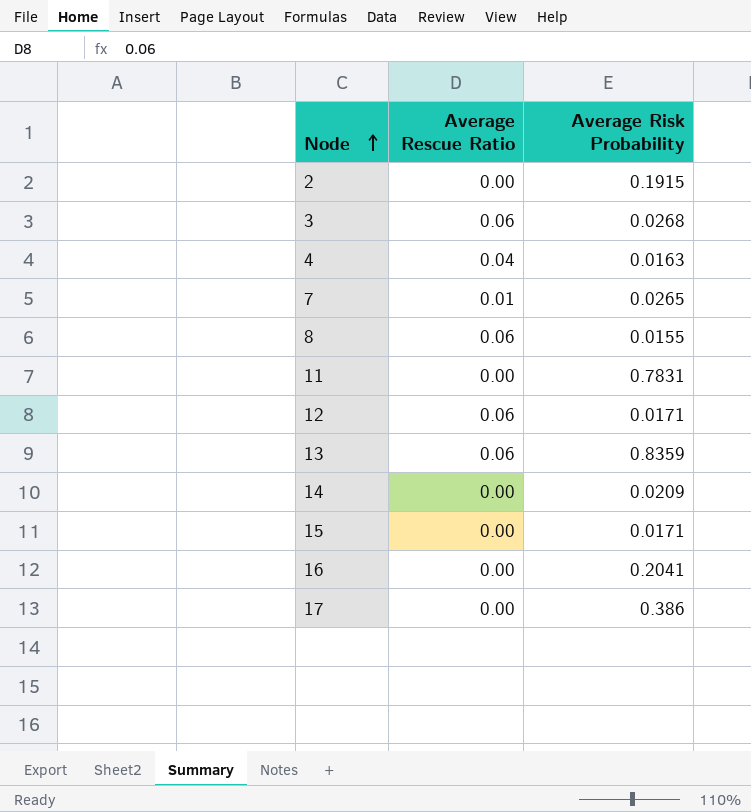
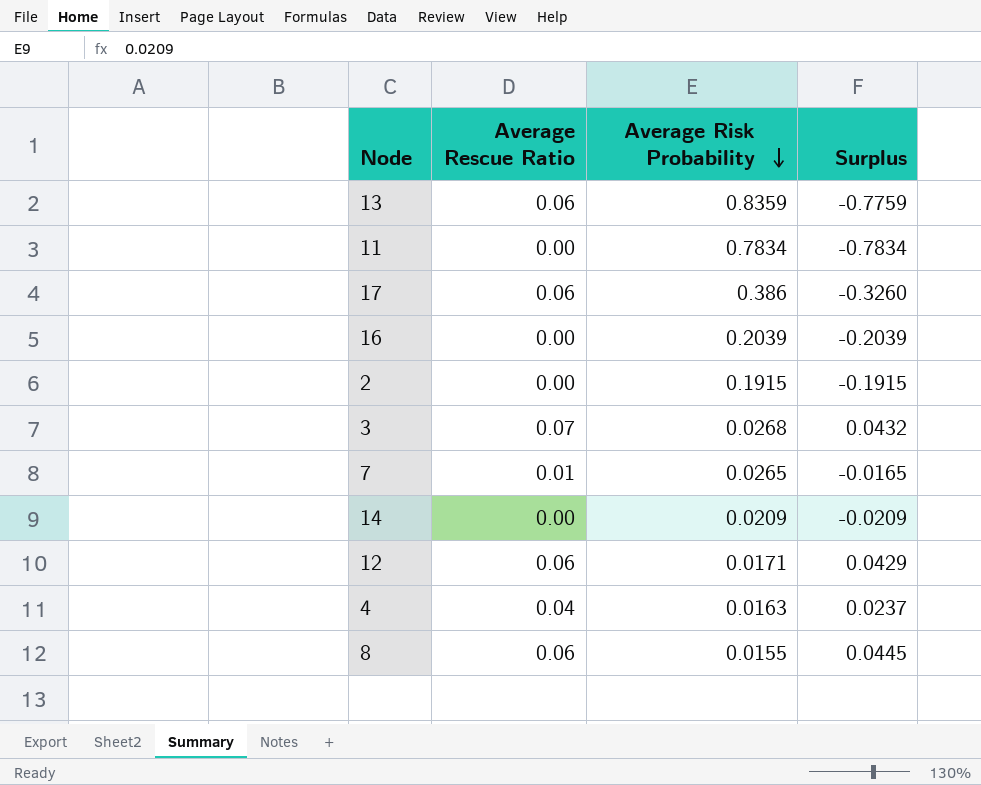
row order: Node ascending -> Average Risk Probability descending
column Surplus | formula: none -> [Average Rescue Ratio] - [Average Risk Probability]
row 15: 0.00 | 0.0171 -> none
11 | Average Risk Probability: 0.7831 -> 0.7834
17 | Average Rescue Ratio: 0.00 -> 0.06
16 | Average Risk Probability: 0.2041 -> 0.2039
3 | Average Rescue Ratio: 0.06 -> 0.07

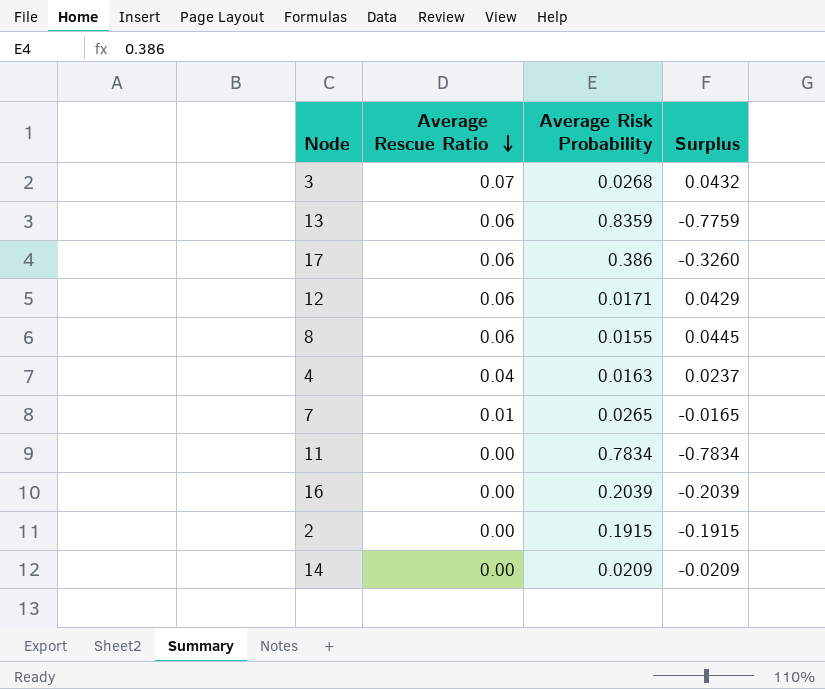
row order: Average Risk Probability descending -> Average Rescue Ratio descending

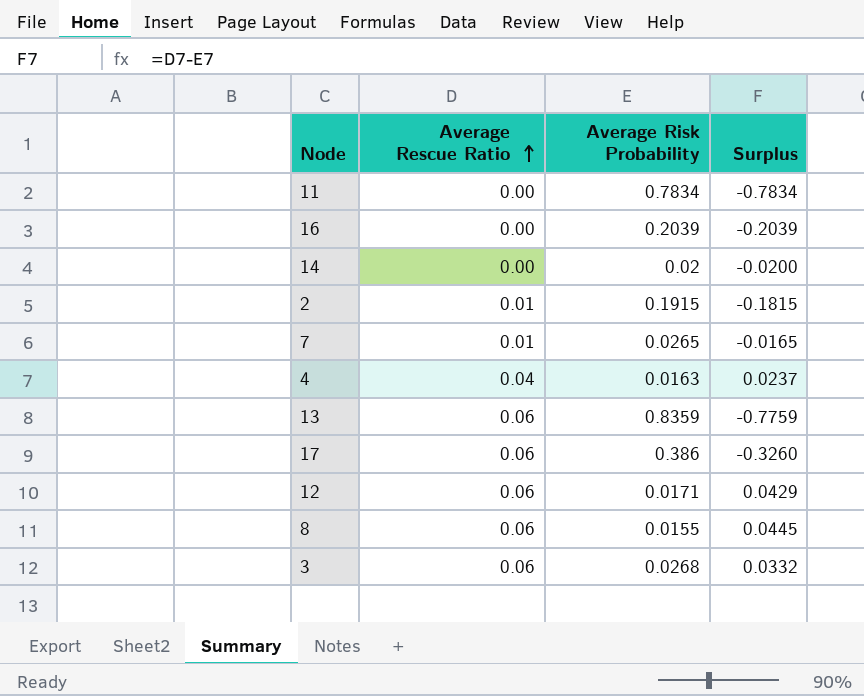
row order: Average Rescue Ratio descending -> Average Rescue Ratio ascending
14 | Average Risk Probability: 0.0209 -> 0.02
14 | Surplus: -0.0209 -> -0.0200
2 | Average Rescue Ratio: 0.00 -> 0.01
2 | Surplus: -0.1915 -> -0.1815
3 | Average Rescue Ratio: 0.07 -> 0.06
3 | Surplus: 0.0432 -> 0.0332

